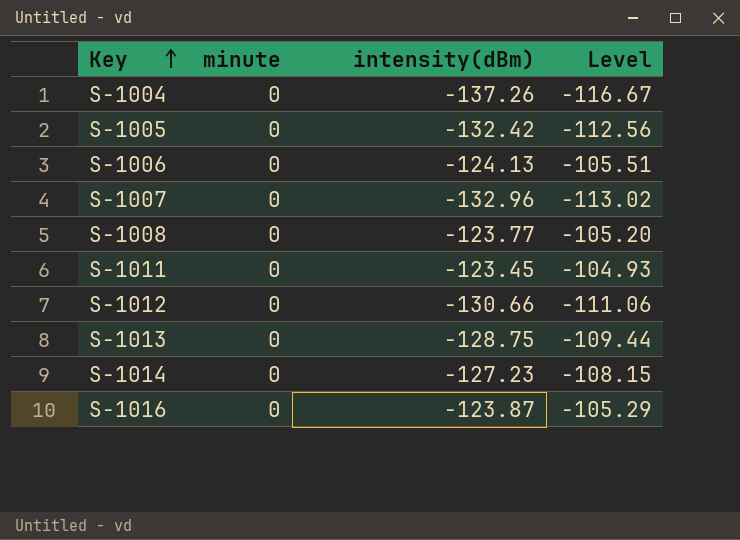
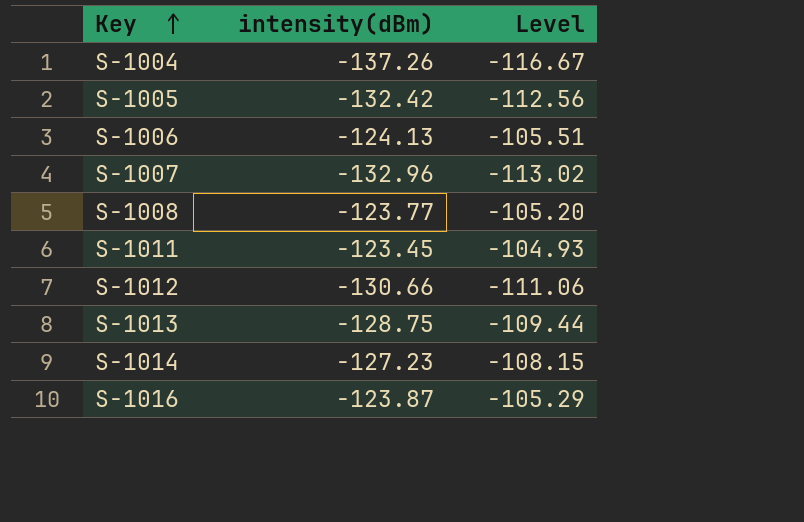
column minute | position: 2 -> none

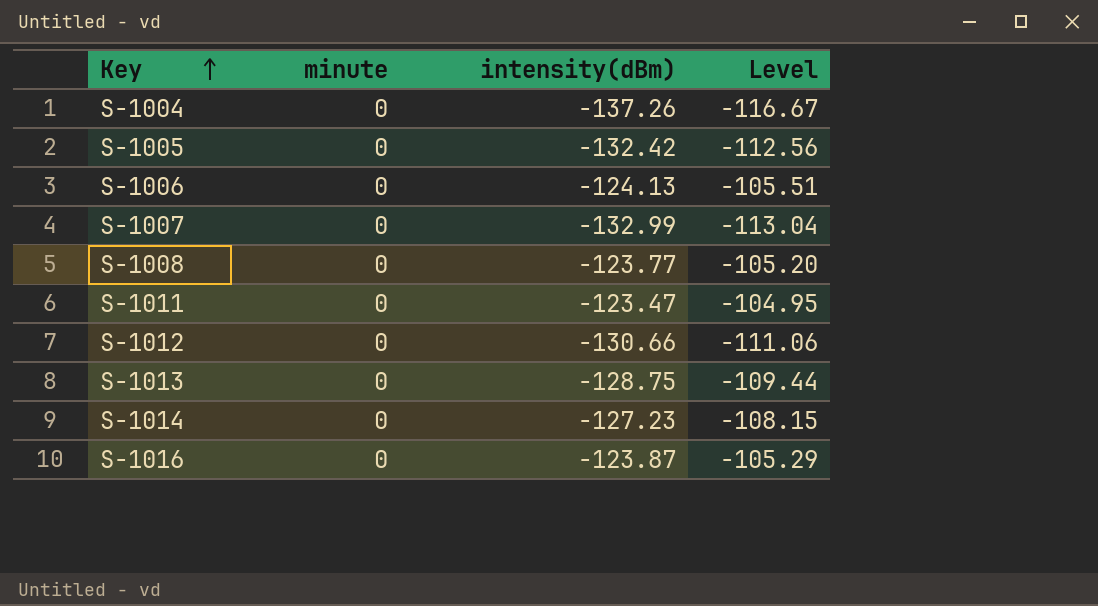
column minute | position: none -> 2
S-1007 | intensity(dBm): -132.96 -> -132.99
S-1007 | Level: -113.02 -> -113.04
S-1011 | intensity(dBm): -123.45 -> -123.47
S-1011 | Level: -104.93 -> -104.95

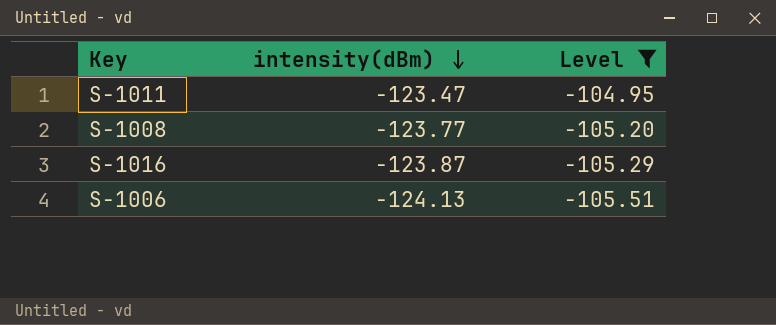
filter: none -> Level >= -105.51
row order: Key ascending -> intensity(dBm) descending
column minute | position: 2 -> none

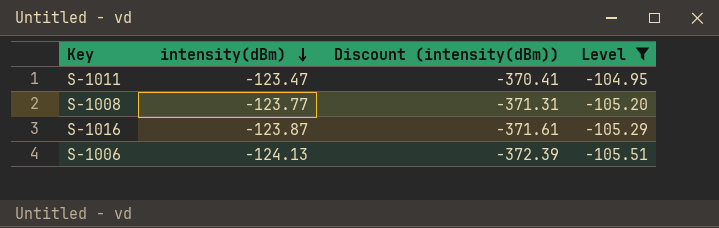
column Discount (intensity(dBm)) | formula: none -> [intensity(dBm)] * 3

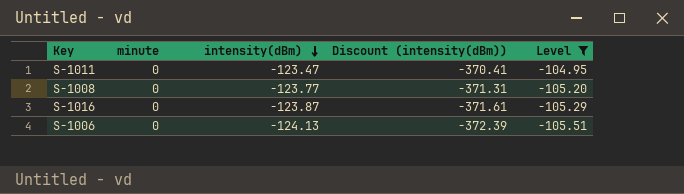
column minute | position: none -> 2

